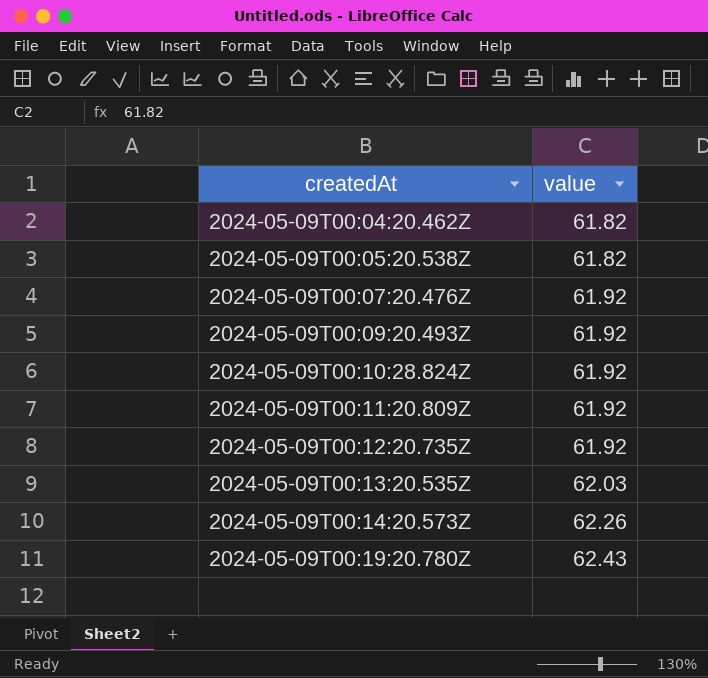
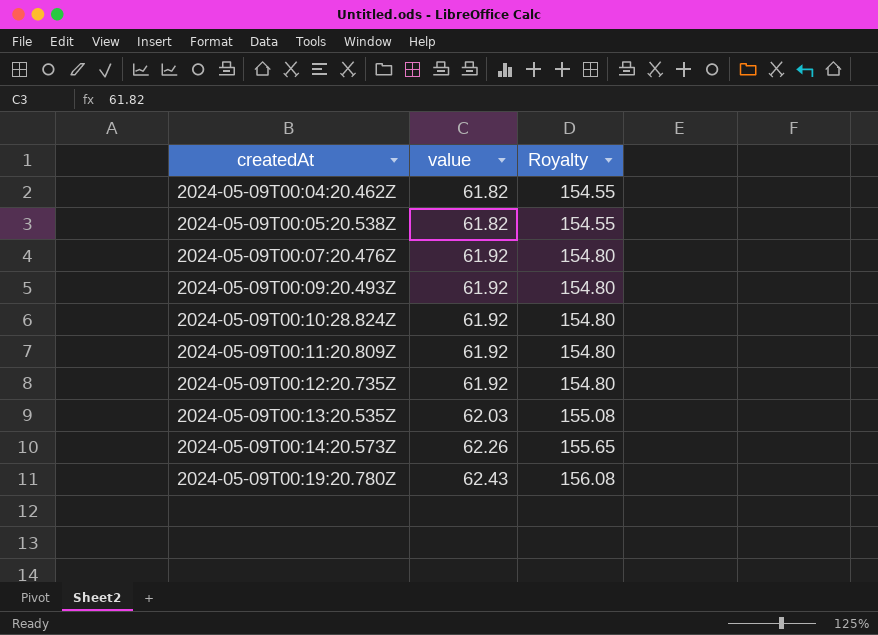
column Royalty | formula: none -> [value] * 2.5

